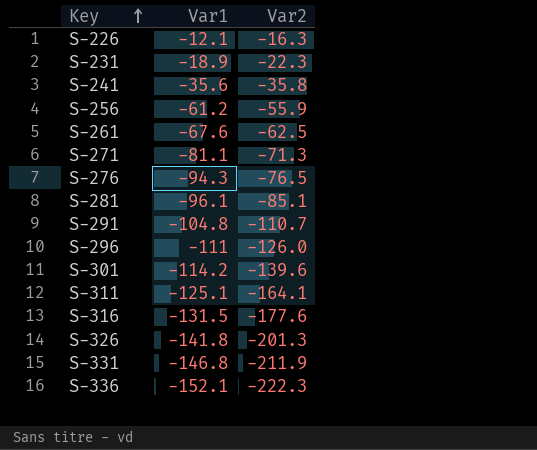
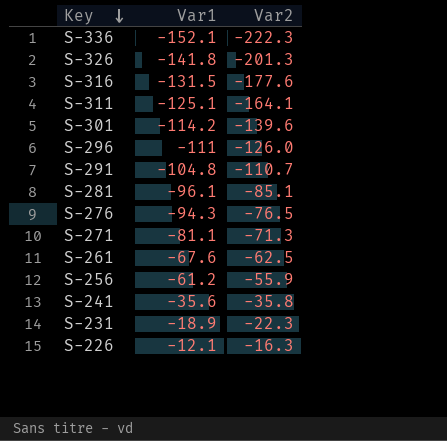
row order: Key ascending -> Key descending
row S-331: -146.8 | -211.9 -> none

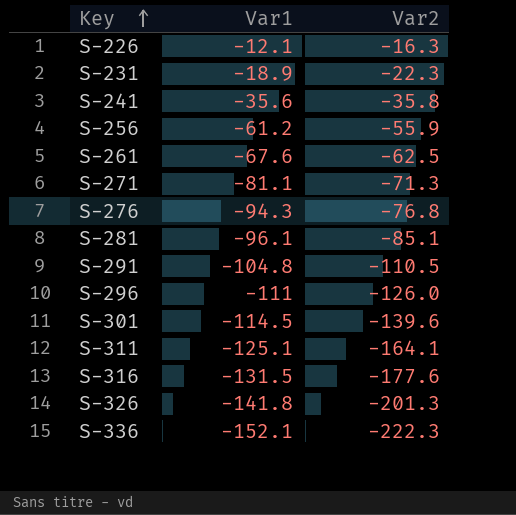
row order: Key descending -> Key ascending
S-276 | Var2: -76.5 -> -76.8
S-291 | Var2: -110.7 -> -110.5
S-301 | Var1: -114.2 -> -114.5

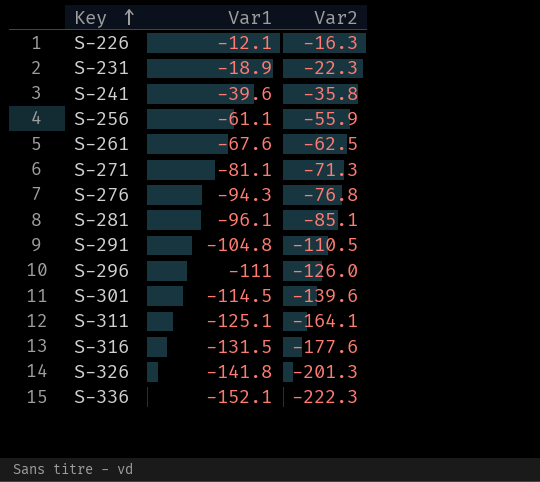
S-241 | Var1: -35.6 -> -39.6
S-256 | Var1: -61.2 -> -61.1

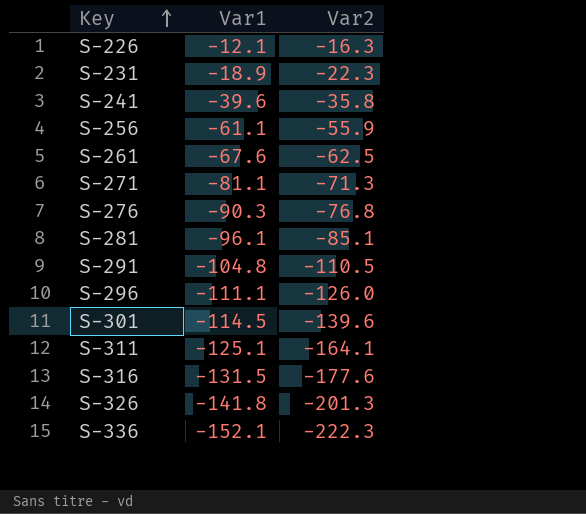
S-276 | Var1: -94.3 -> -90.3
S-296 | Var1: -111 -> -111.1

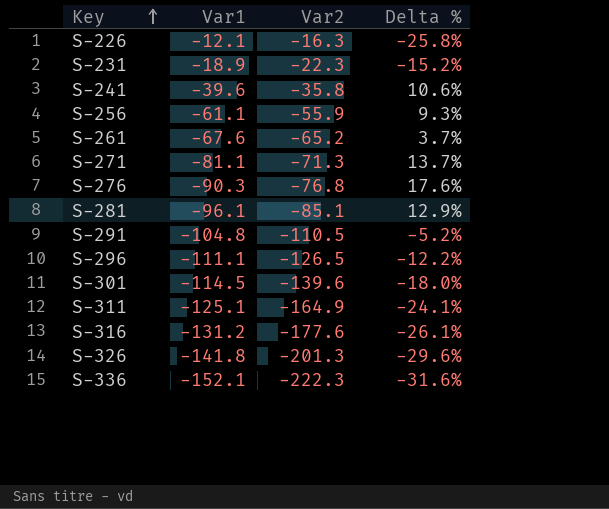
column Delta % | formula: none -> ([Var1] - [Var2]) / [Var2]
S-261 | Var2: -62.5 -> -65.2
S-296 | Var2: -126.0 -> -126.5
S-311 | Var2: -164.1 -> -164.9
S-316 | Var1: -131.5 -> -131.2

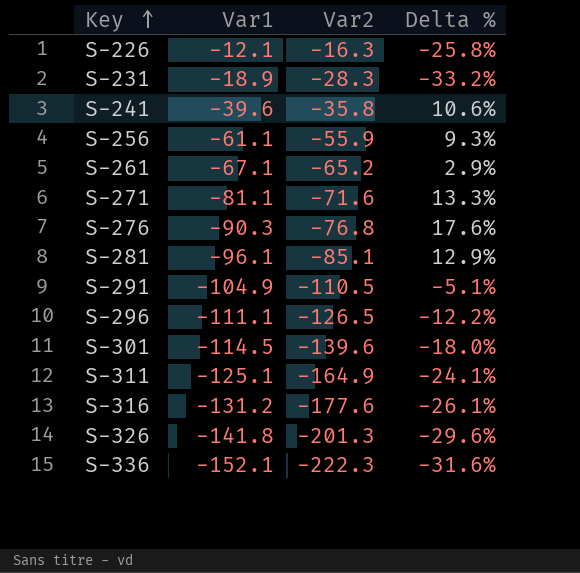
S-231 | Var2: -22.3 -> -28.3
S-231 | Delta %: -15.2% -> -33.2%
S-261 | Var1: -67.6 -> -67.1
S-261 | Delta %: 3.7% -> 2.9%
S-271 | Var2: -71.3 -> -71.6
S-271 | Delta %: 13.7% -> 13.3%
S-291 | Var1: -104.8 -> -104.9
S-291 | Delta %: -5.2% -> -5.1%

